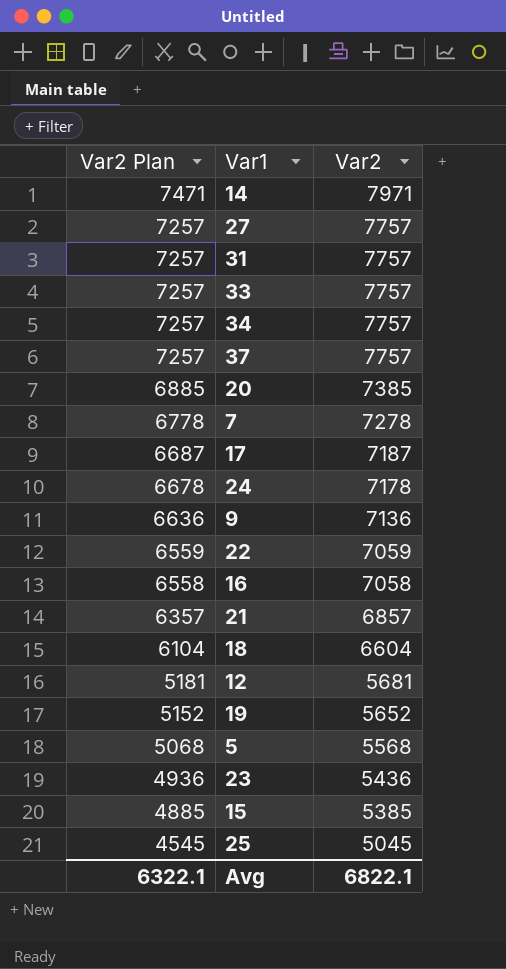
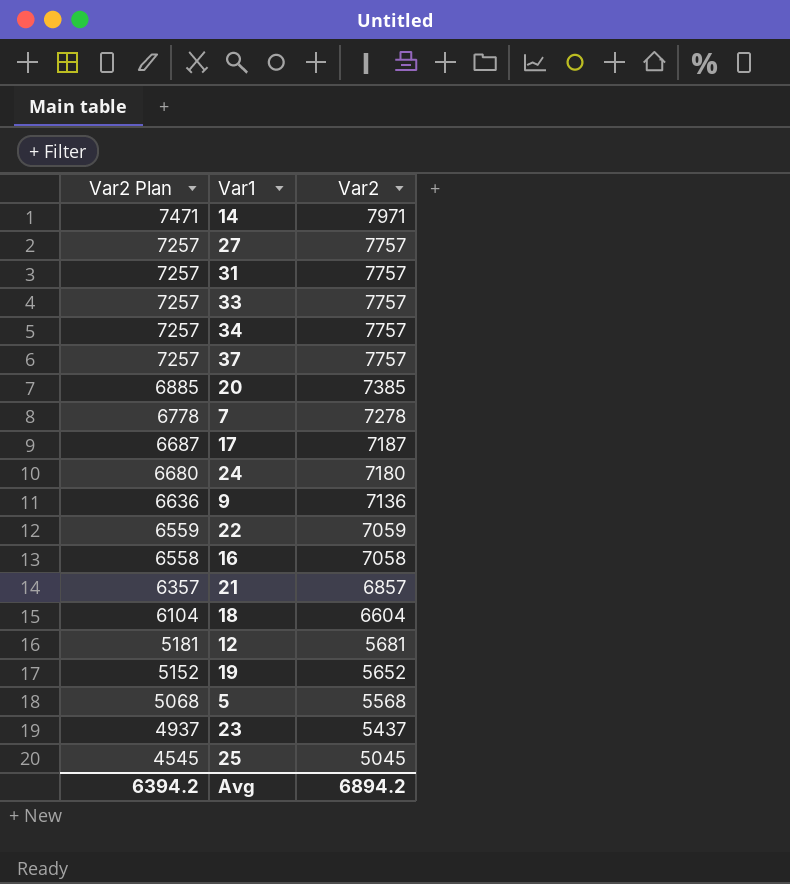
row 15: 4885 | 5385 -> none
24 | Var2 Plan: 6678 -> 6680
24 | Var2: 7178 -> 7180
23 | Var2 Plan: 4936 -> 4937
23 | Var2: 5436 -> 5437
Avg | Var2 Plan: 6322.1 -> 6394.2
Avg | Var2: 6822.1 -> 6894.2

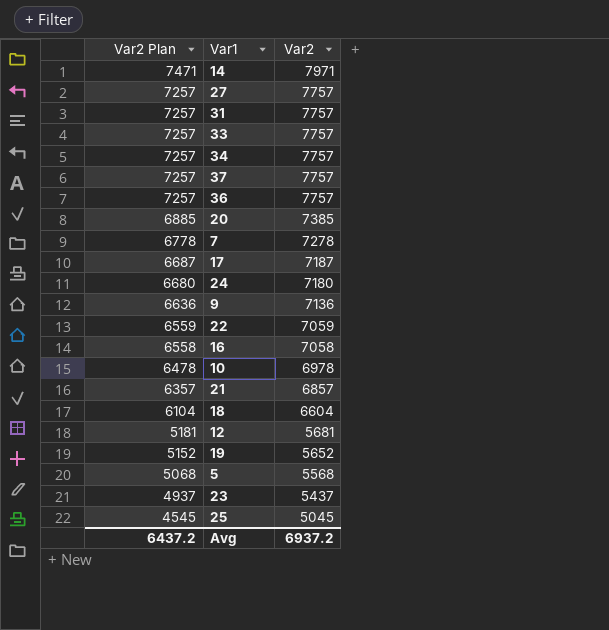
row 36: none -> 7257 | 7757
row 10: none -> 6478 | 6978
Avg | Var2 Plan: 6394.2 -> 6437.2
Avg | Var2: 6894.2 -> 6937.2

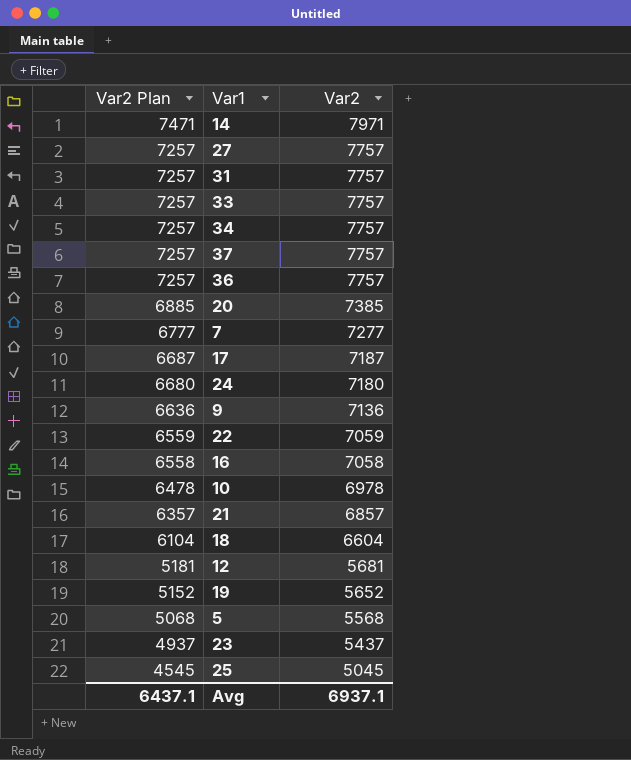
7 | Var2 Plan: 6778 -> 6777
7 | Var2: 7278 -> 7277
Avg | Var2 Plan: 6437.2 -> 6437.1
Avg | Var2: 6937.2 -> 6937.1

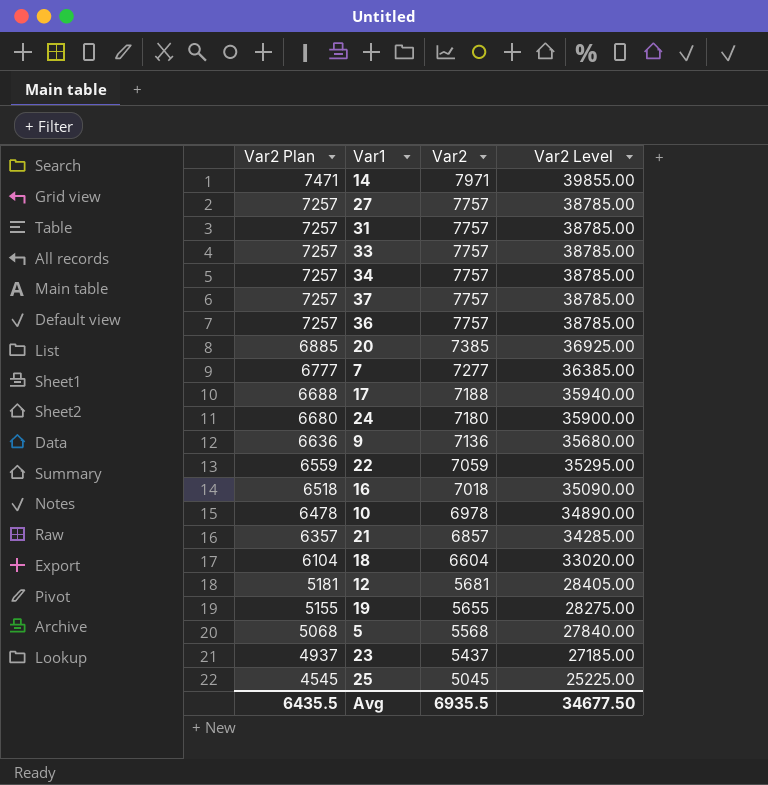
column Var2 Level | formula: none -> [Var2] * 5
17 | Var2 Plan: 6687 -> 6688
17 | Var2: 7187 -> 7188
16 | Var2 Plan: 6558 -> 6518
16 | Var2: 7058 -> 7018
19 | Var2 Plan: 5152 -> 5155
19 | Var2: 5652 -> 5655
Avg | Var2 Plan: 6437.1 -> 6435.5
Avg | Var2: 6937.1 -> 6935.5

